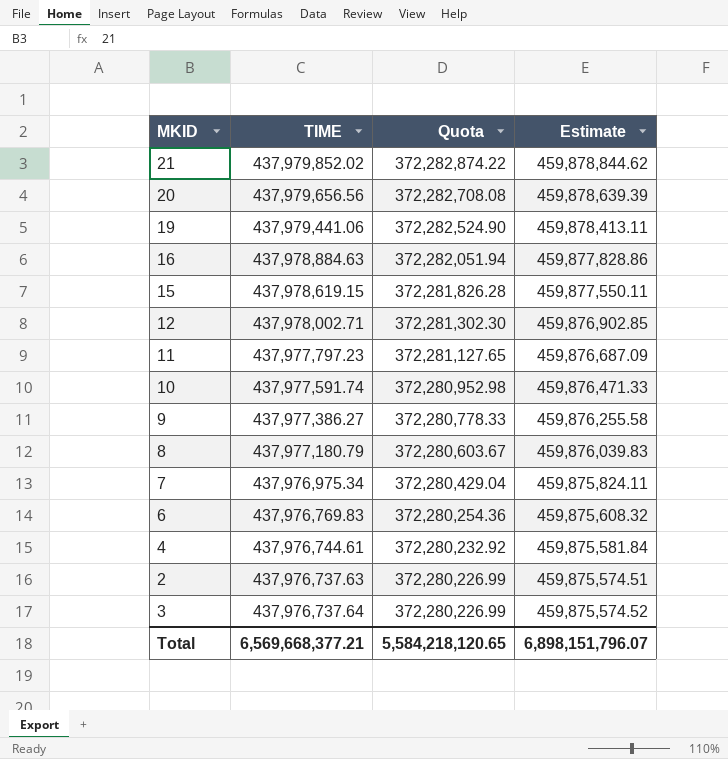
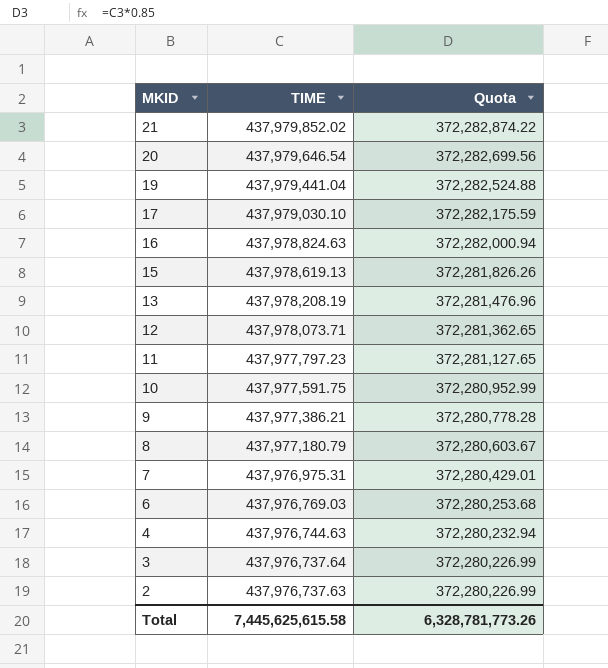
row order: Quota descending -> MKID descending
column Estimate | formula: [TIME] * 1.05 -> none
20 | TIME: 437,979,656.56 -> 437,979,646.54
20 | Quota: 372,282,708.08 -> 372,282,699.56
19 | TIME: 437,979,441.06 -> 437,979,441.04
19 | Quota: 372,282,524.90 -> 372,282,524.88
row 17: none -> 437,979,030.10 | 372,282,175.59
16 | TIME: 437,978,884.63 -> 437,978,824.63
16 | Quota: 372,282,051.94 -> 372,282,000.94
15 | TIME: 437,978,619.15 -> 437,978,619.13
15 | Quota: 372,281,826.28 -> 372,281,826.26
row 13: none -> 437,978,208.19 | 372,281,476.96
12 | TIME: 437,978,002.71 -> 437,978,073.71
12 | Quota: 372,281,302.30 -> 372,281,362.65
10 | TIME: 437,977,591.74 -> 437,977,591.75
10 | Quota: 372,280,952.98 -> 372,280,952.99
9 | TIME: 437,977,386.27 -> 437,977,386.21
9 | Quota: 372,280,778.33 -> 372,280,778.28
7 | TIME: 437,976,975.34 -> 437,976,975.31
7 | Quota: 372,280,429.04 -> 372,280,429.01
6 | TIME: 437,976,769.83 -> 437,976,769.03
6 | Quota: 372,280,254.36 -> 372,280,253.68
4 | TIME: 437,976,744.61 -> 437,976,744.63
4 | Quota: 372,280,232.92 -> 372,280,232.94
Total | TIME: 6,569,668,377.21 -> 7,445,625,615.58
Total | Quota: 5,584,218,120.65 -> 6,328,781,773.26

